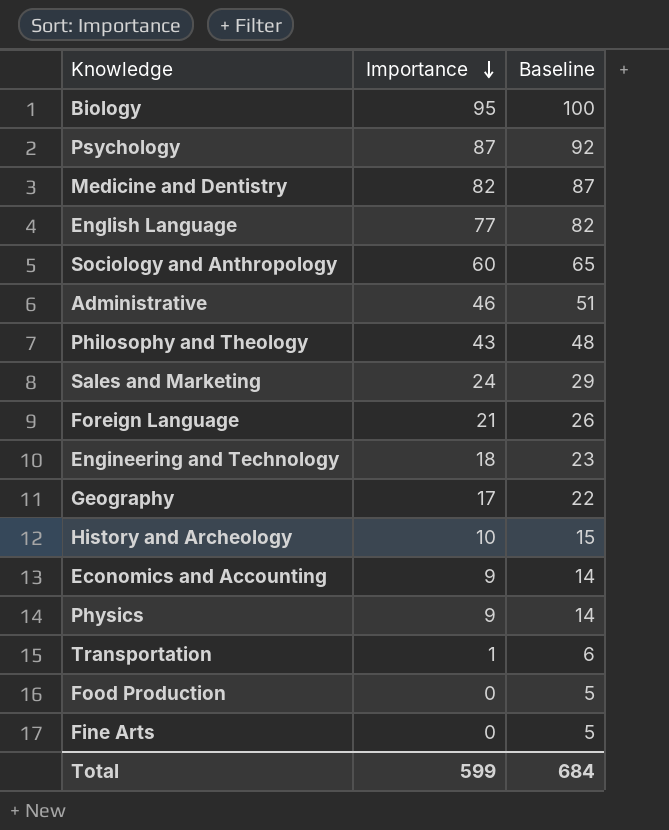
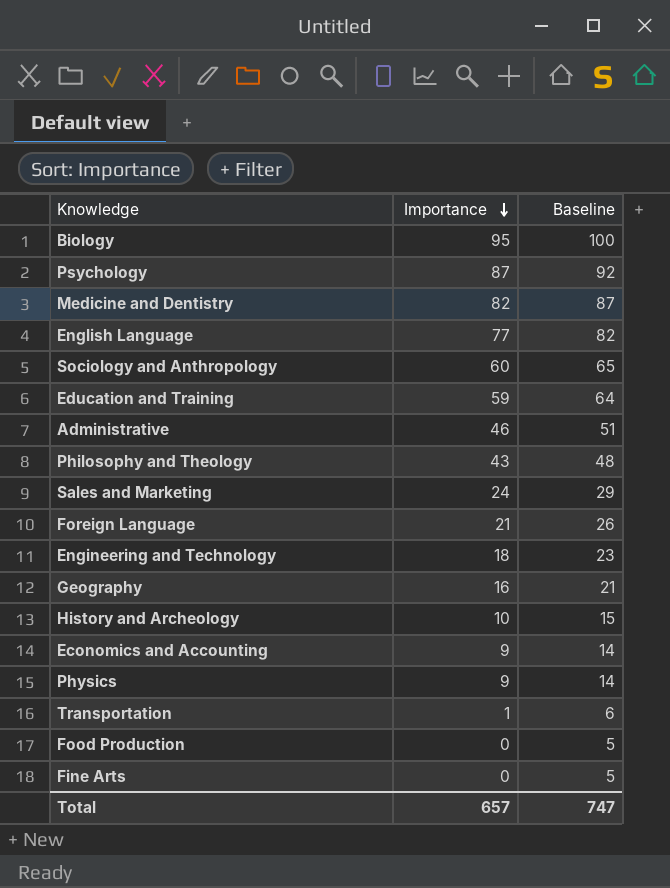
row Education and Training: none -> 59 | 64
Geography | Importance: 17 -> 16
Geography | Baseline: 22 -> 21
Total | Importance: 599 -> 657
Total | Baseline: 684 -> 747

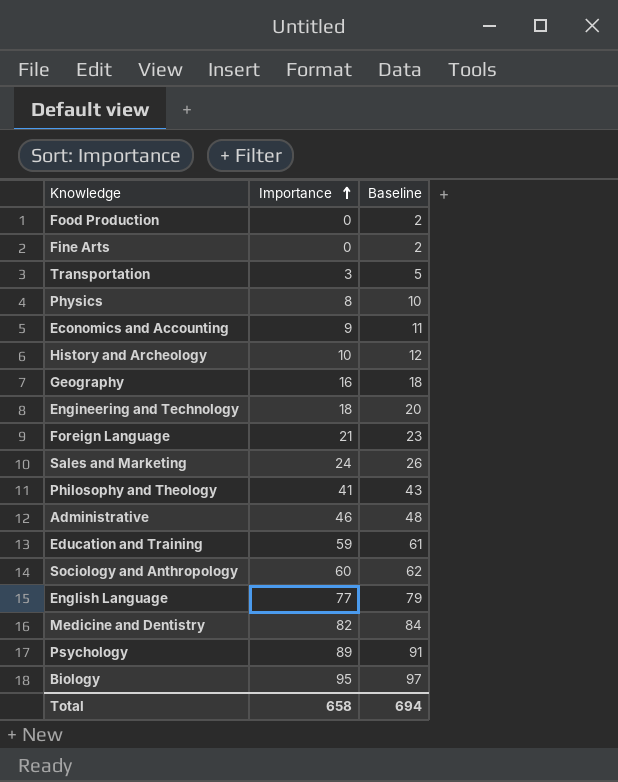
row order: Importance descending -> Importance ascending
column Baseline | formula: [Importance] + 5 -> [Importance] + 2
Transportation | Importance: 1 -> 3
Physics | Importance: 9 -> 8
Philosophy and Theology | Importance: 43 -> 41
Psychology | Importance: 87 -> 89
Total | Importance: 657 -> 658
Total | Baseline: 747 -> 694

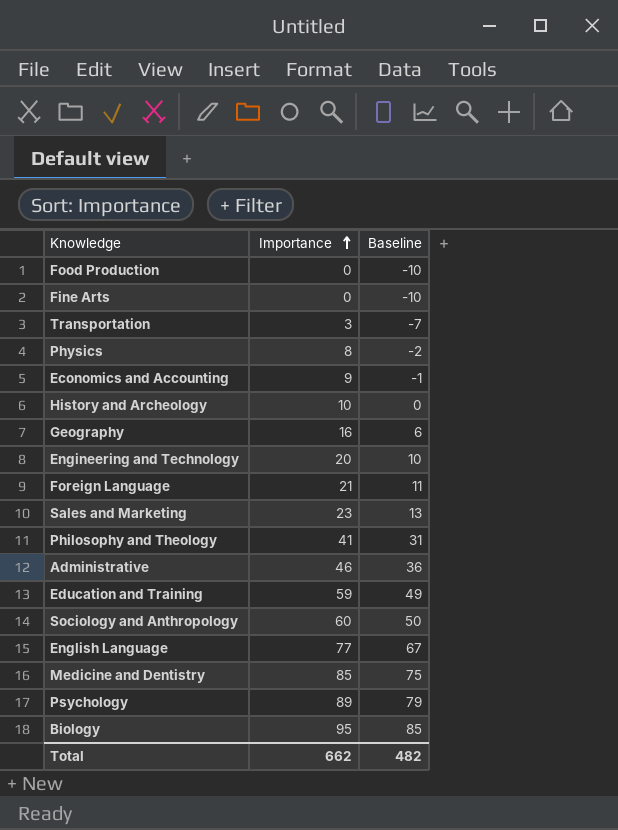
column Baseline | formula: [Importance] + 2 -> [Importance] - 10
Engineering and Technology | Importance: 18 -> 20
Sales and Marketing | Importance: 24 -> 23
Medicine and Dentistry | Importance: 82 -> 85
Total | Importance: 658 -> 662
Total | Baseline: 694 -> 482

